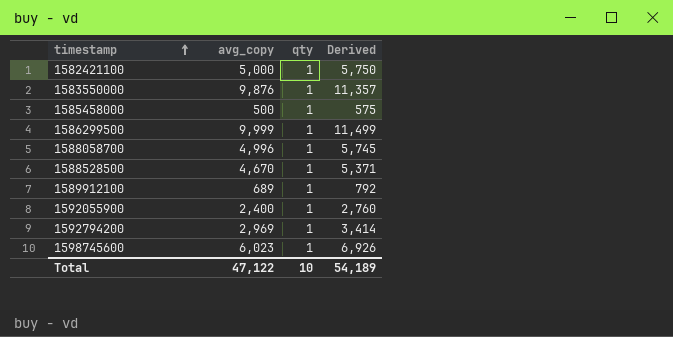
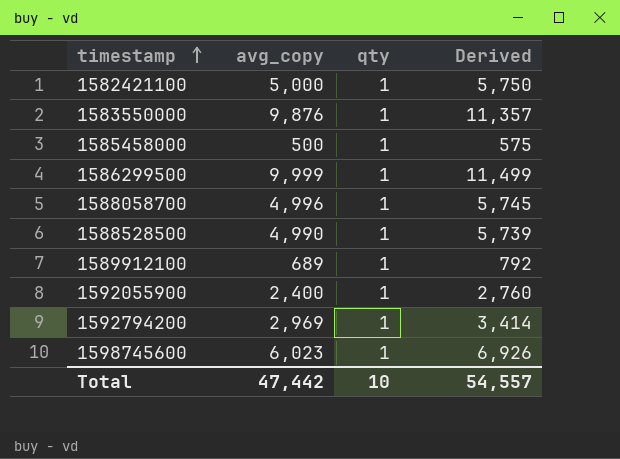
1588528500 | avg_copy: 4,670 -> 4,990
1588528500 | Derived: 5,371 -> 5,739
Total | avg_copy: 47,122 -> 47,442
Total | Derived: 54,189 -> 54,557

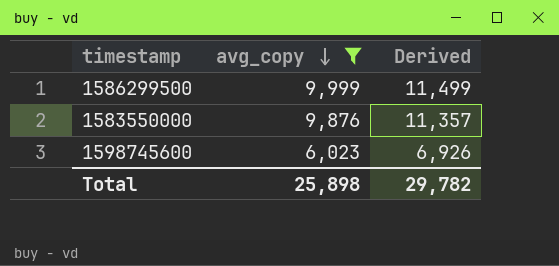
filter: none -> avg_copy >= 6,023
row order: timestamp ascending -> avg_copy descending
column qty | position: 3 -> none
Total | avg_copy: 47,442 -> 25,898
Total | Derived: 54,557 -> 29,782

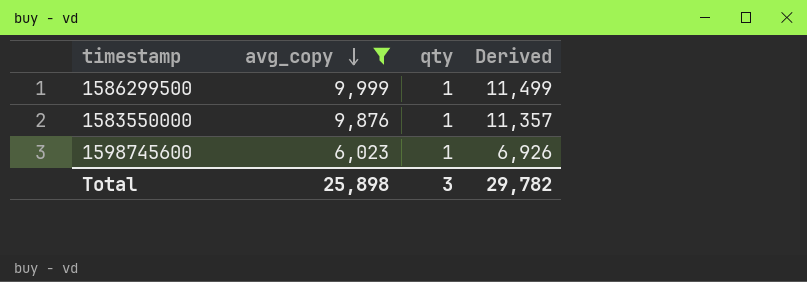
column qty | position: none -> 3

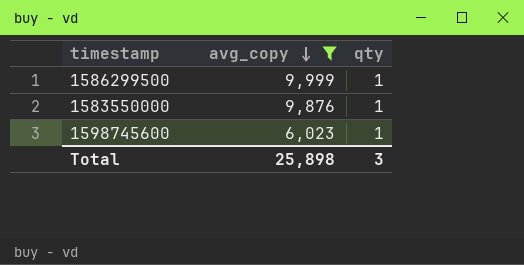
column Derived | formula: [avg_copy] * 1.15 -> none

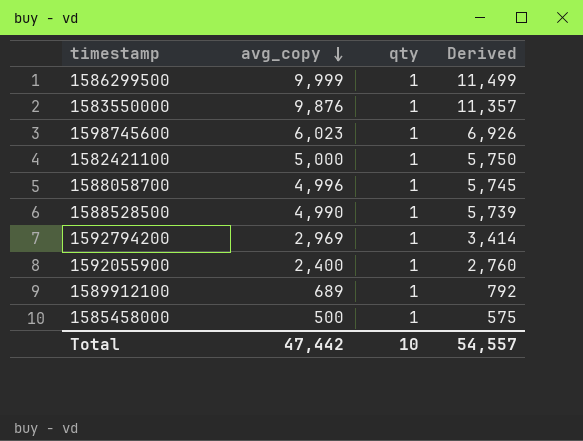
filter: avg_copy >= 6,023 -> none
column Derived | formula: none -> [avg_copy] * 1.15
Total | avg_copy: 25,898 -> 47,442
Total | qty: 3 -> 10

